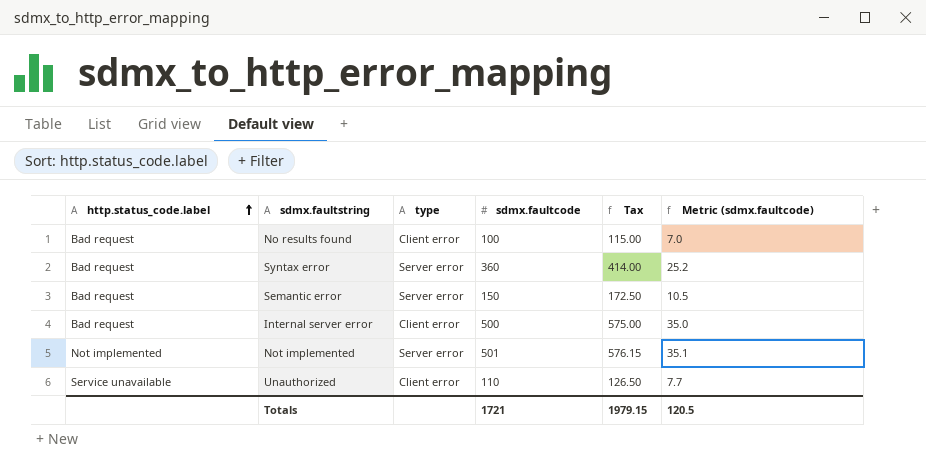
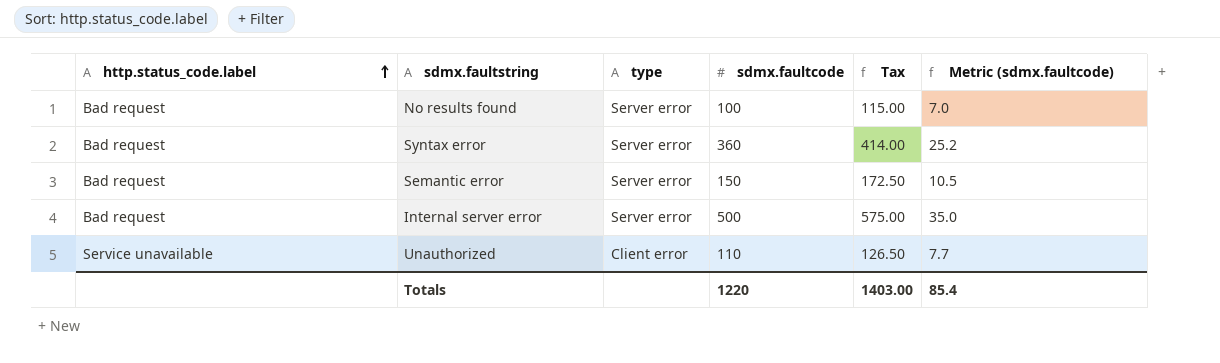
row Not implemented: Not implemented | Server error | 501 | 576.15 | 35.1 -> none
No results found | type: Client error -> Server error
Internal server error | type: Client error -> Server error
Totals | sdmx.faultcode: 1721 -> 1220
Totals | Tax: 1979.15 -> 1403.00
Totals | Metric (sdmx.faultcode): 120.5 -> 85.4

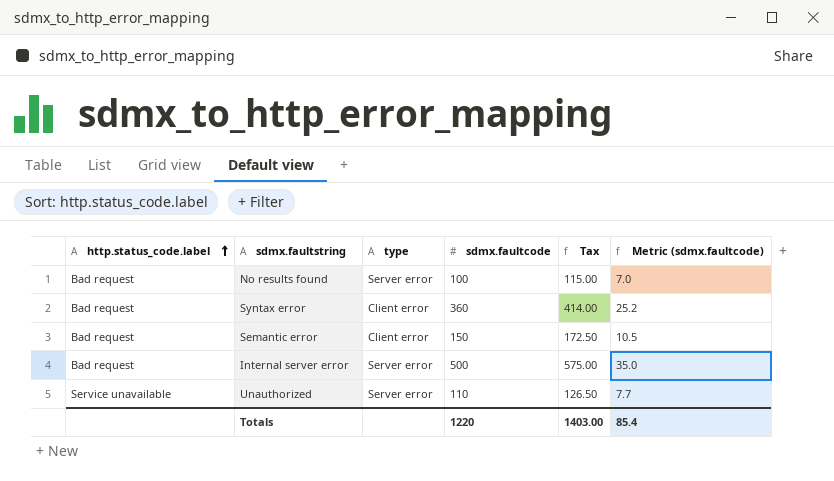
Syntax error | type: Server error -> Client error
Semantic error | type: Server error -> Client error
Unauthorized | type: Client error -> Server error

